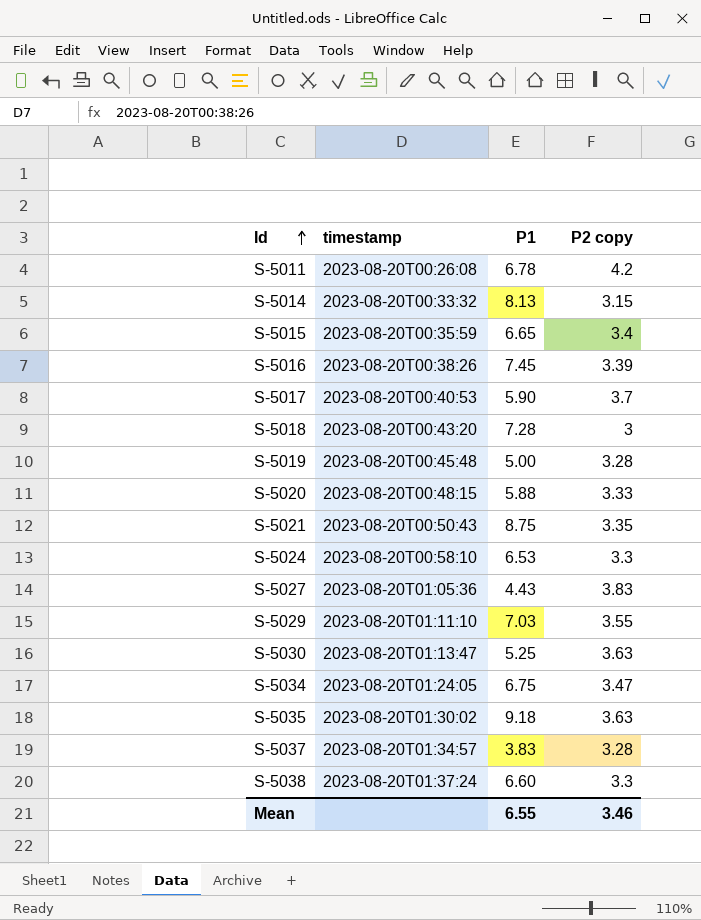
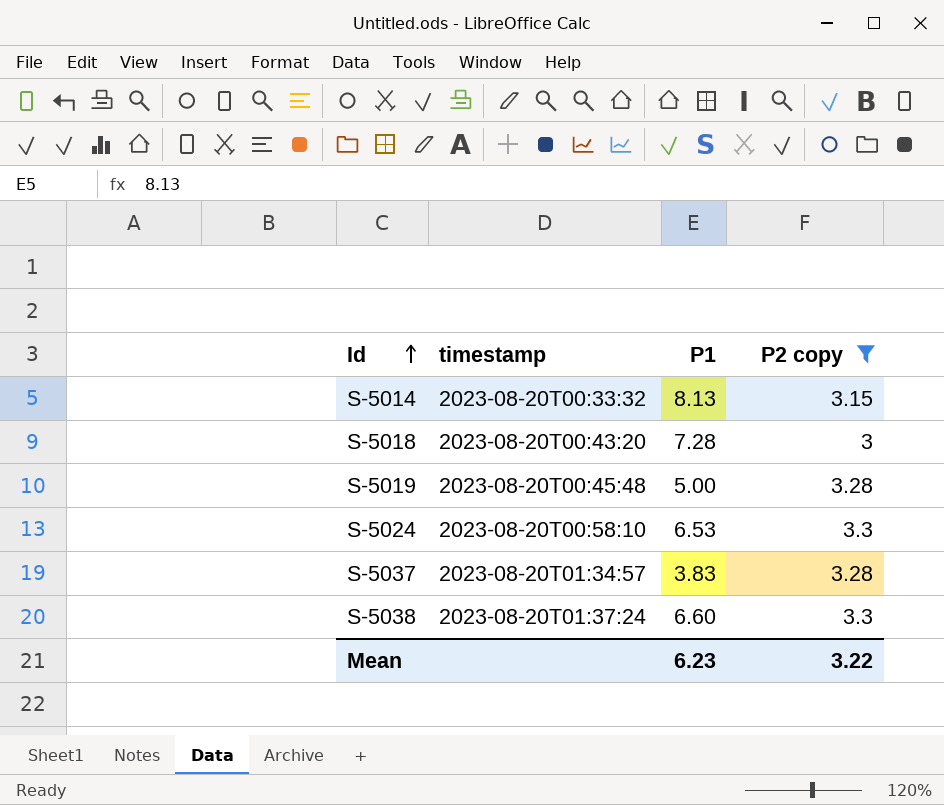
filter: none -> P2 copy <= 3.3
Mean | P1: 6.55 -> 6.23
Mean | P2 copy: 3.46 -> 3.22

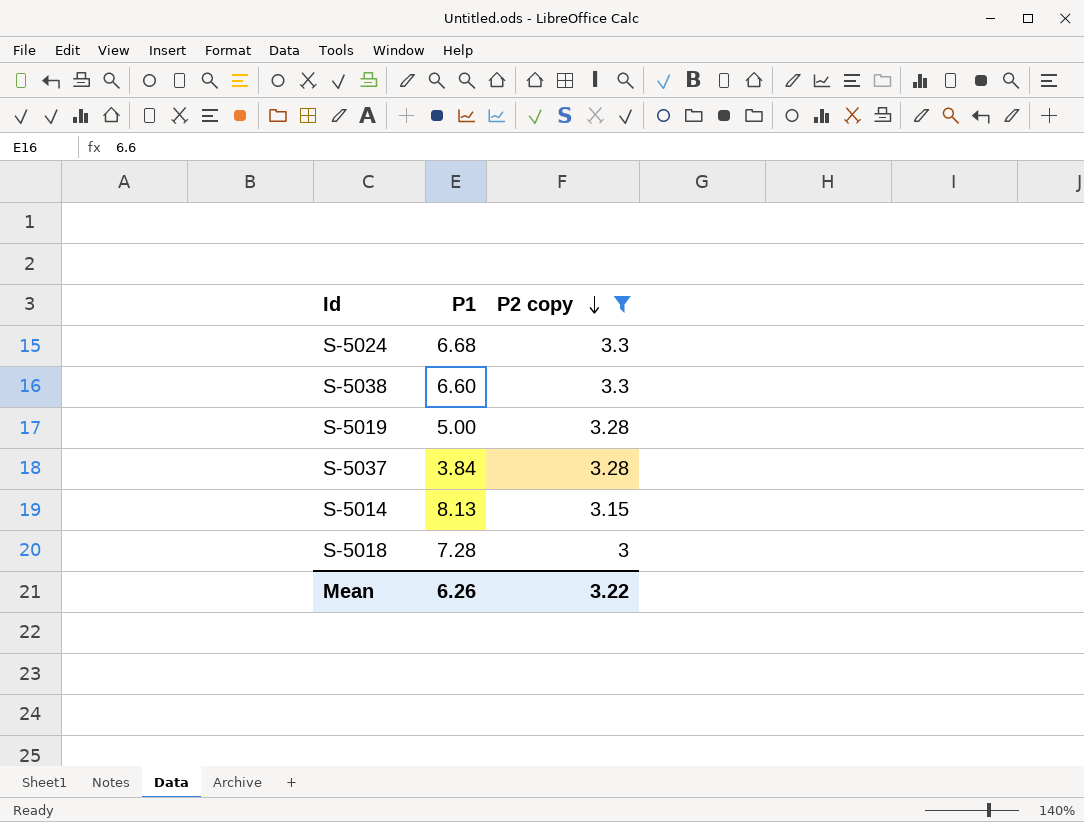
row order: Id ascending -> P2 copy descending
column timestamp | position: 2 -> none
S-5024 | P1: 6.53 -> 6.68
S-5037 | P1: 3.83 -> 3.84
Mean | P1: 6.23 -> 6.26

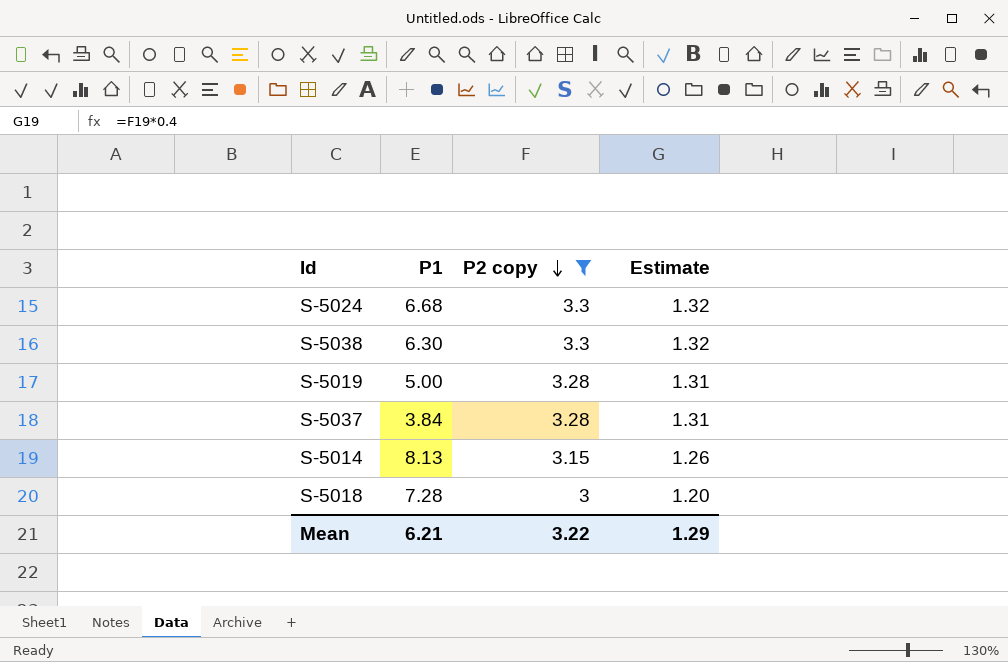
column Estimate | formula: none -> [P2 copy] * 0.4
S-5038 | P1: 6.60 -> 6.30
Mean | P1: 6.26 -> 6.21

